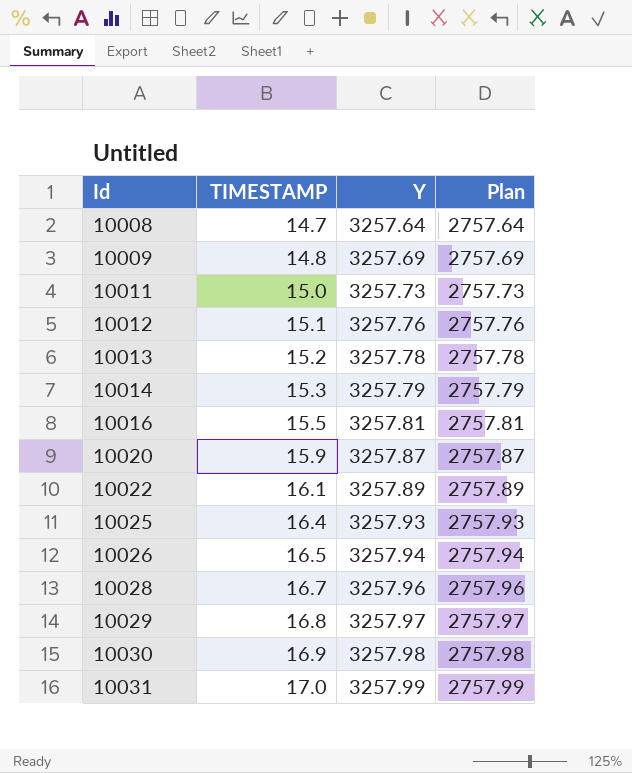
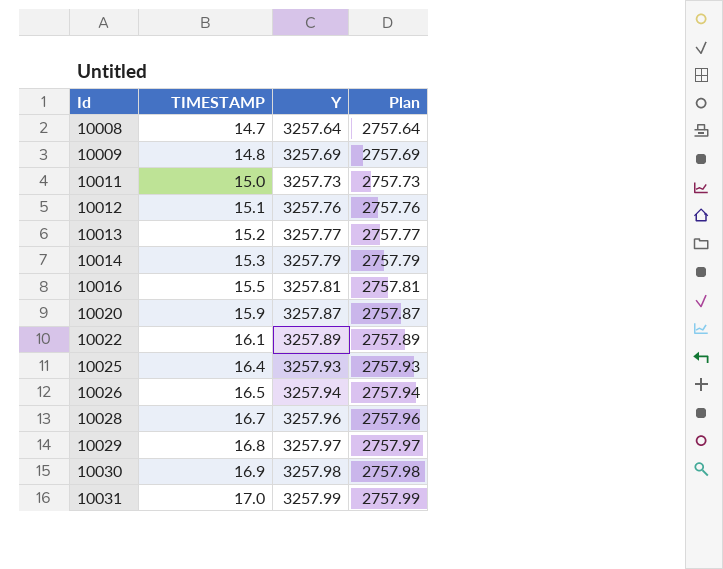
10013 | Y: 3257.78 -> 3257.77
10013 | Plan: 2757.78 -> 2757.77

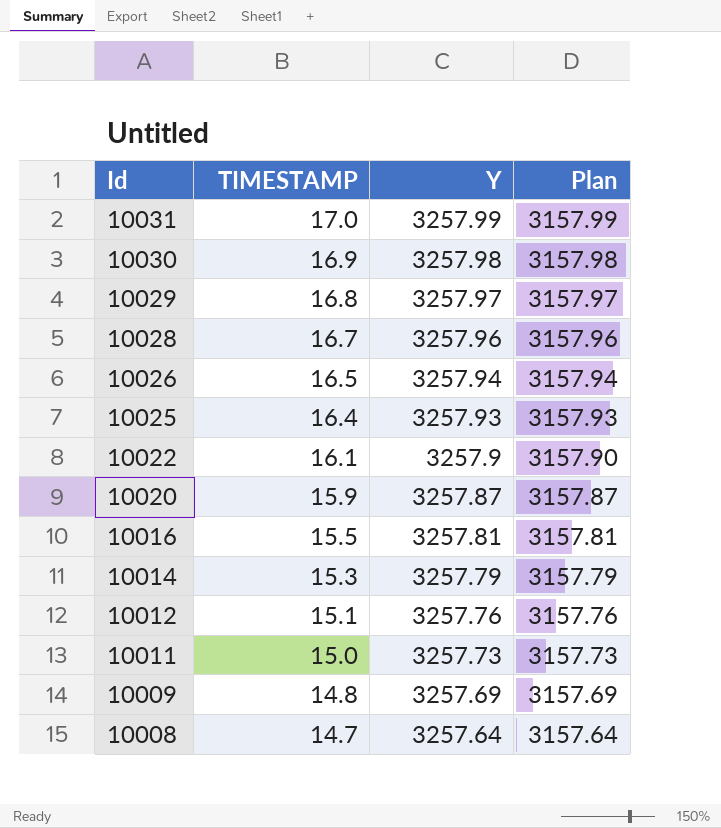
row order: Id ascending -> Id descending
column Plan | formula: [Y] - 500 -> [Y] - 100
row 10013: 15.2 | 3257.77 | 2757.77 -> none
10022 | Y: 3257.89 -> 3257.9

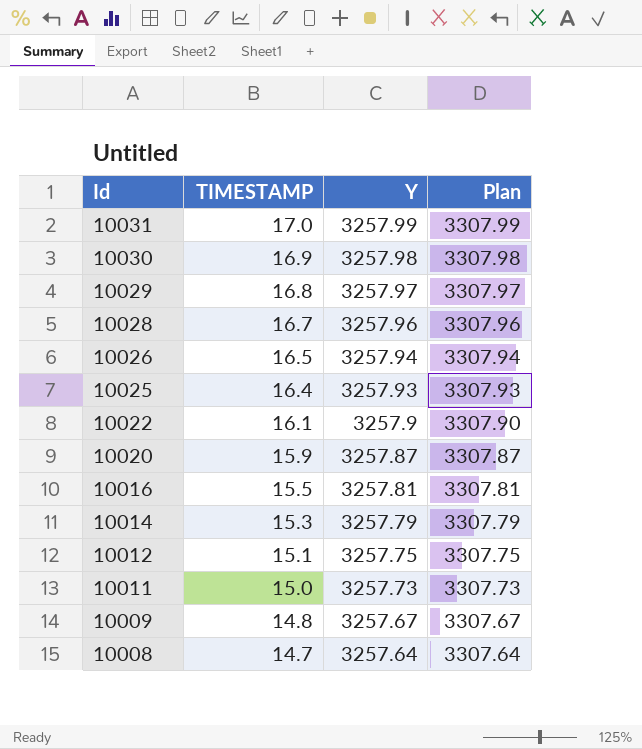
column Plan | formula: [Y] - 100 -> [Y] + 50
10012 | Y: 3257.76 -> 3257.75
10009 | Y: 3257.69 -> 3257.67

